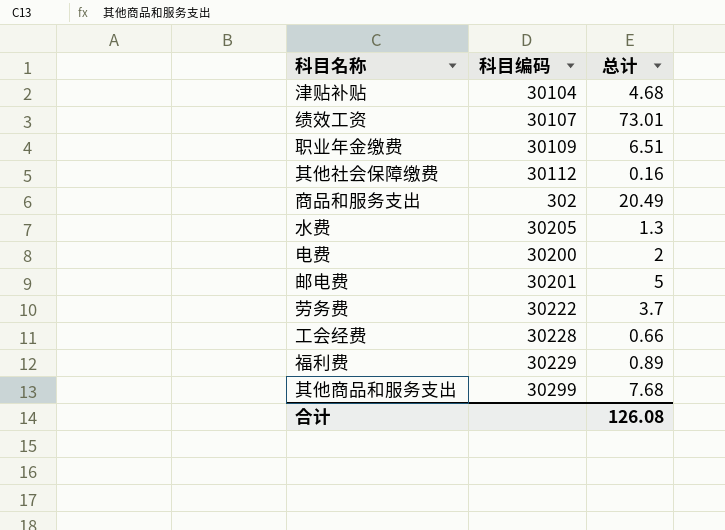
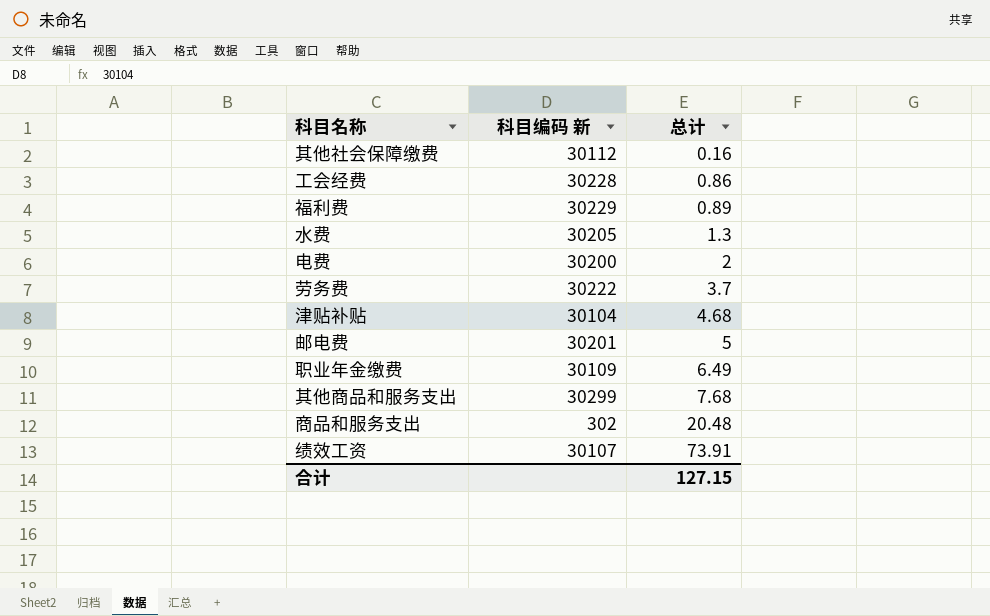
row order: none -> 总计 ascending
column name: 科目编码 -> 科目编码 新
工会经费 | 总计: 0.66 -> 0.86
职业年金缴费 | 总计: 6.51 -> 6.49
商品和服务支出 | 总计: 20.49 -> 20.48
绩效工资 | 总计: 73.01 -> 73.91
合计 | 总计: 126.08 -> 127.15

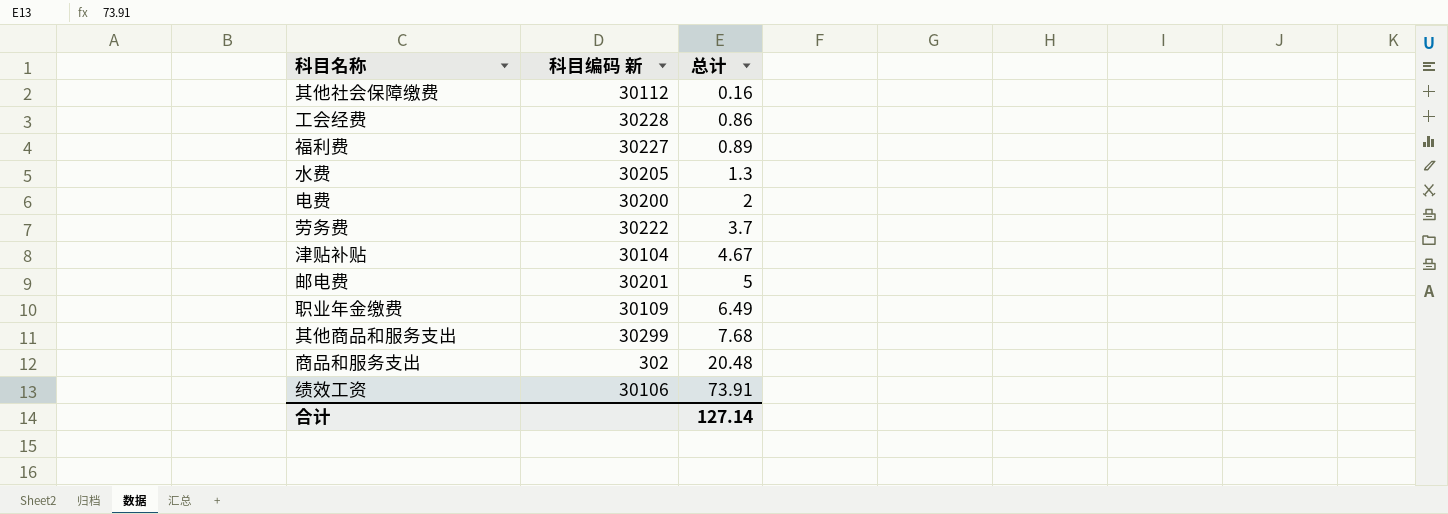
福利费 | 科目编码 新: 30229 -> 30227
津贴补贴 | 总计: 4.68 -> 4.67
绩效工资 | 科目编码 新: 30107 -> 30106
合计 | 总计: 127.15 -> 127.14

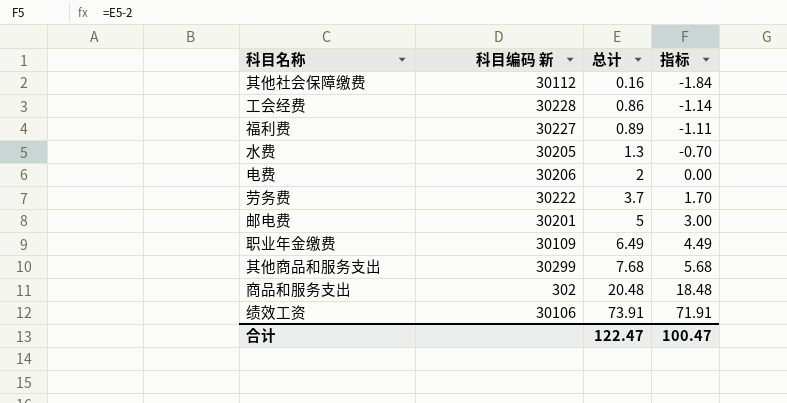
column 指标 | formula: none -> [总计] - 2
row 津贴补贴: 30104 | 4.67 -> none
电费 | 科目编码 新: 30200 -> 30206
合计 | 总计: 127.14 -> 122.47

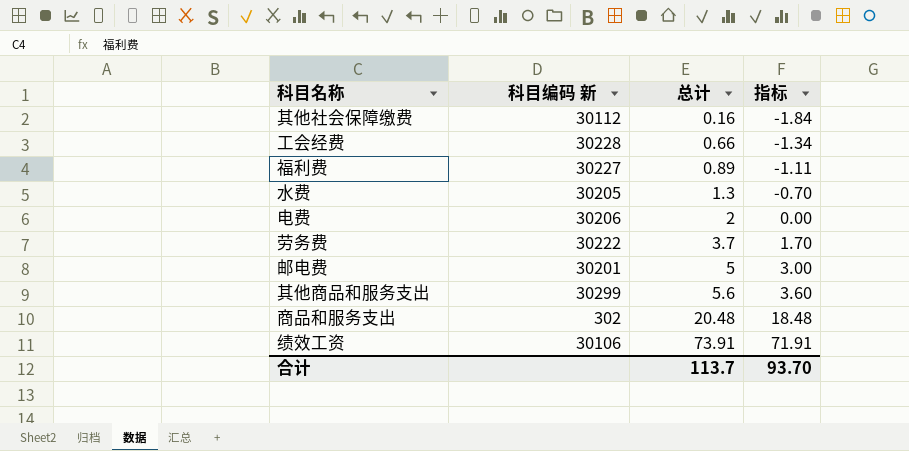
row 职业年金缴费: 30109 | 6.49 | 4.49 -> none
工会经费 | 总计: 0.86 -> 0.66
工会经费 | 指标: -1.14 -> -1.34
其他商品和服务支出 | 总计: 7.68 -> 5.6
其他商品和服务支出 | 指标: 5.68 -> 3.60
合计 | 总计: 122.47 -> 113.7
合计 | 指标: 100.47 -> 93.70

